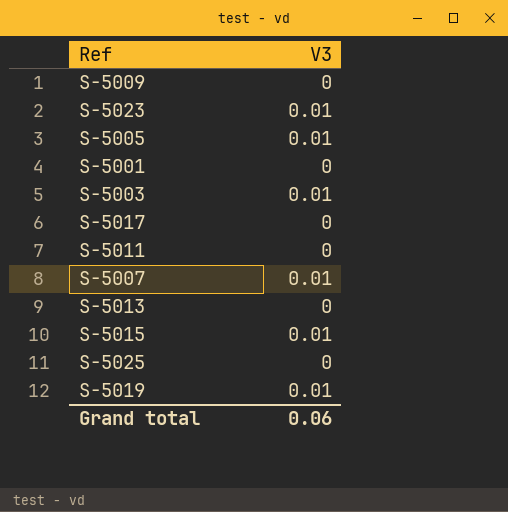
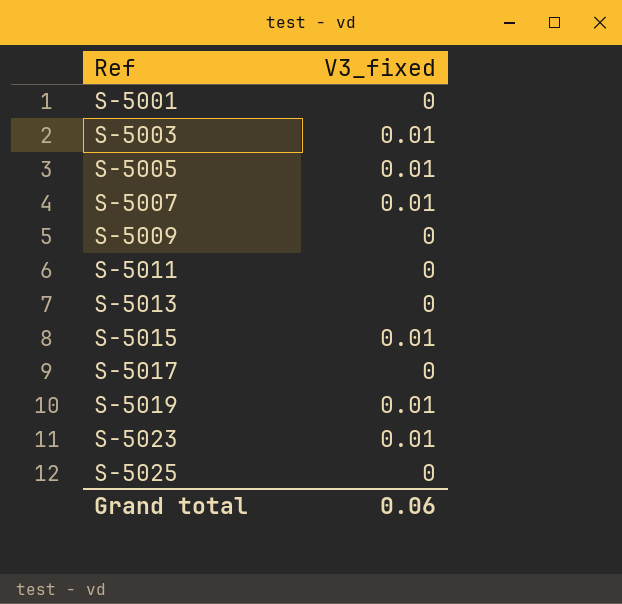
row order: none -> Ref ascending
column name: V3 -> V3_fixed

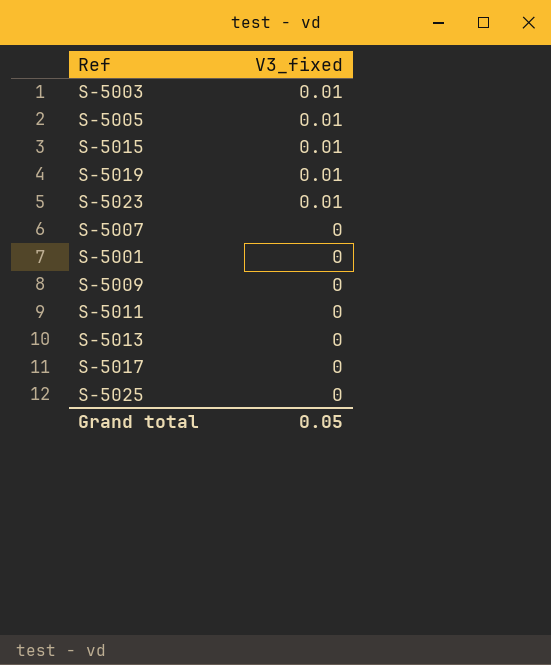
row order: Ref ascending -> V3_fixed descending
S-5007 | V3_fixed: 0.01 -> 0
Grand total | V3_fixed: 0.06 -> 0.05

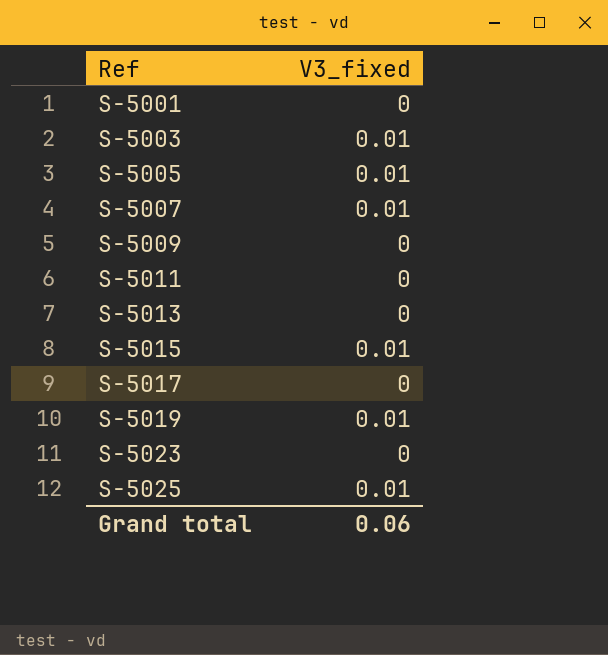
row order: V3_fixed descending -> Ref ascending
S-5007 | V3_fixed: 0 -> 0.01
S-5023 | V3_fixed: 0.01 -> 0
S-5025 | V3_fixed: 0 -> 0.01
Grand total | V3_fixed: 0.05 -> 0.06

